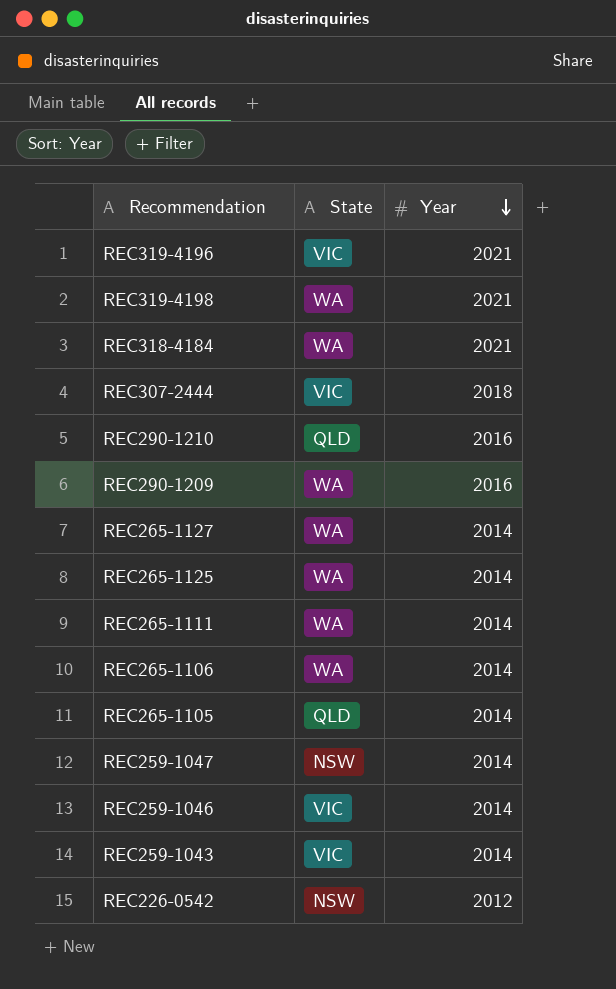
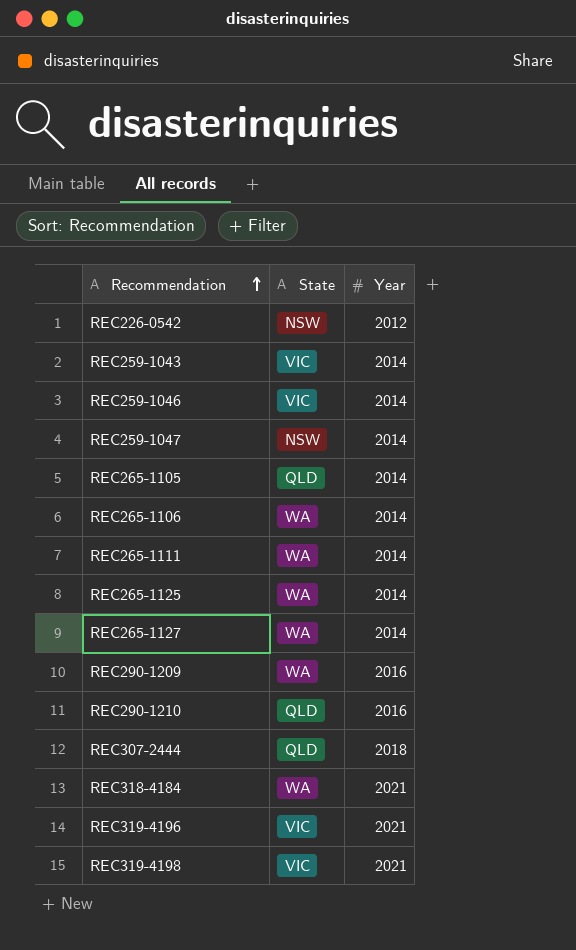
row order: Year descending -> Recommendation ascending
REC307-2444 | State: VIC -> QLD
REC319-4198 | State: WA -> VIC

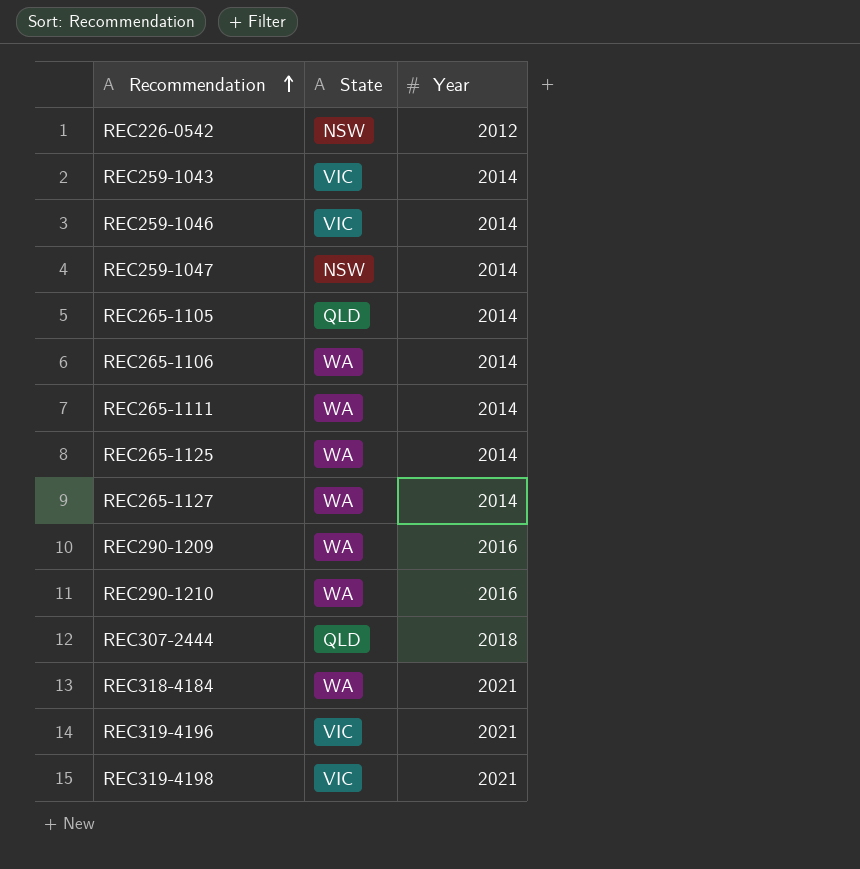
REC290-1210 | State: QLD -> WA

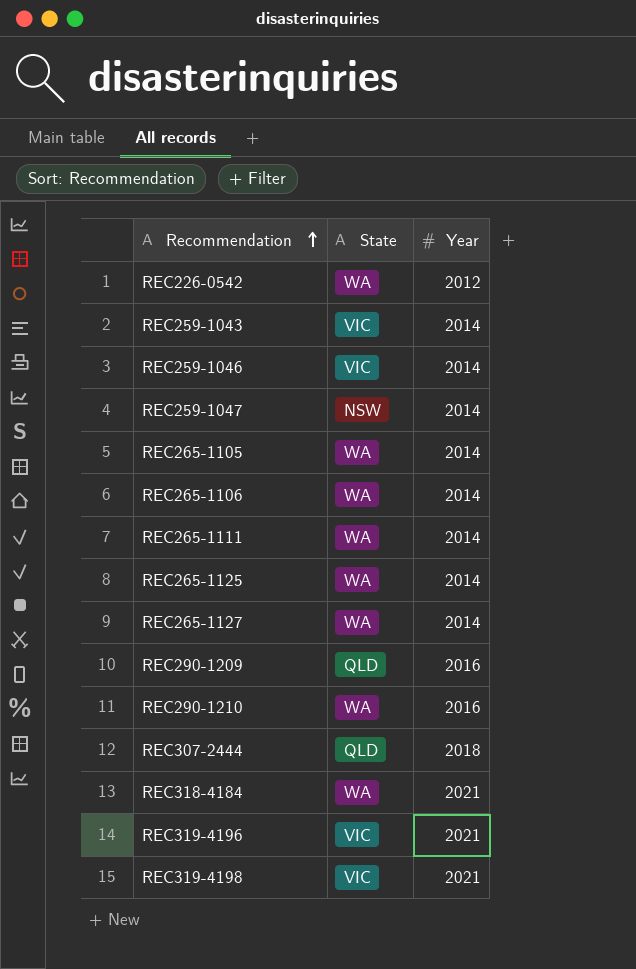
REC226-0542 | State: NSW -> WA
REC265-1105 | State: QLD -> WA
REC290-1209 | State: WA -> QLD

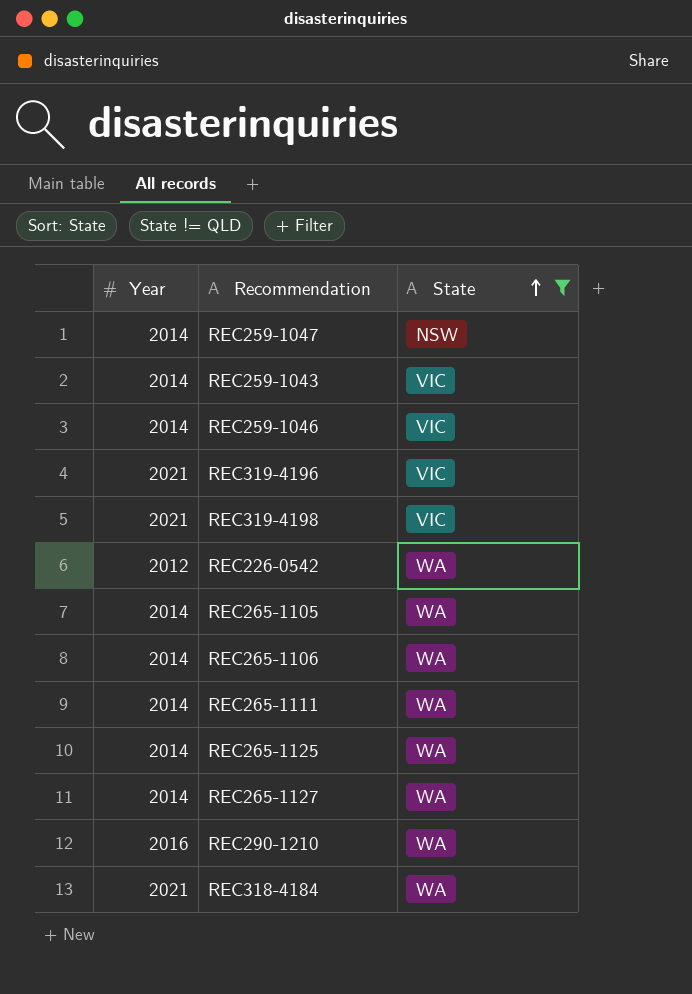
filter: none -> State != QLD
row order: Recommendation ascending -> State ascending
column Year | position: 3 -> 1

